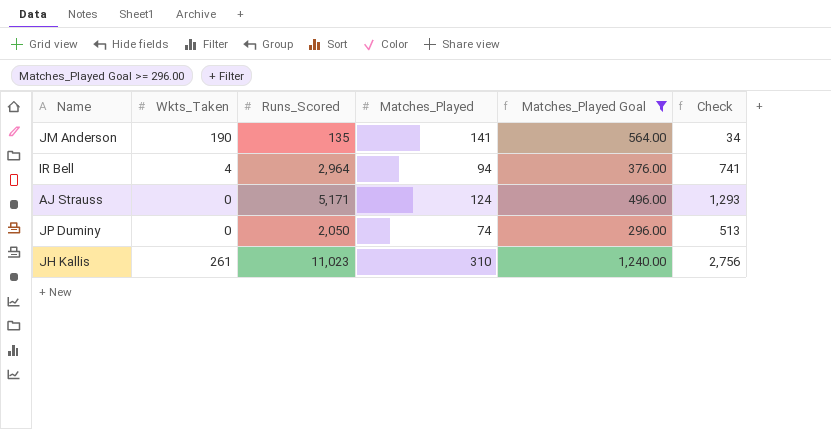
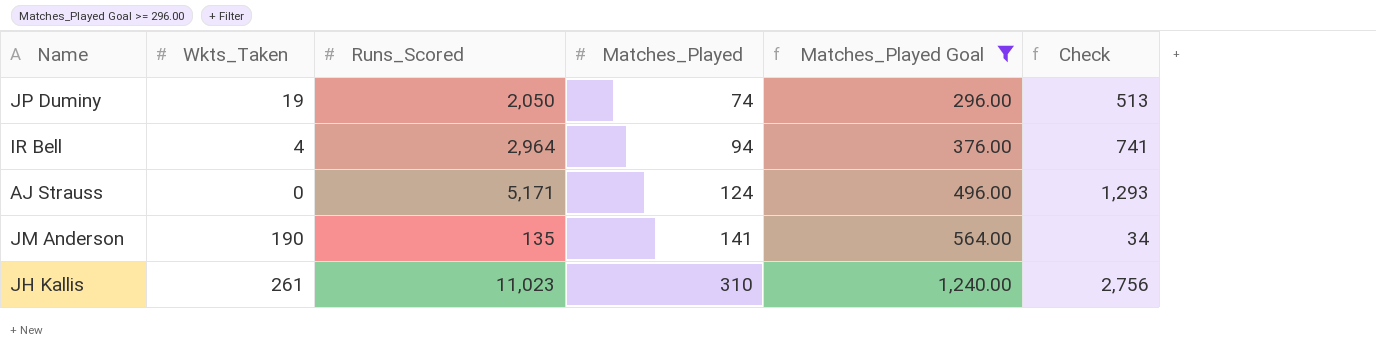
row order: none -> Matches_Played ascending
JP Duminy | Wkts_Taken: 0 -> 19

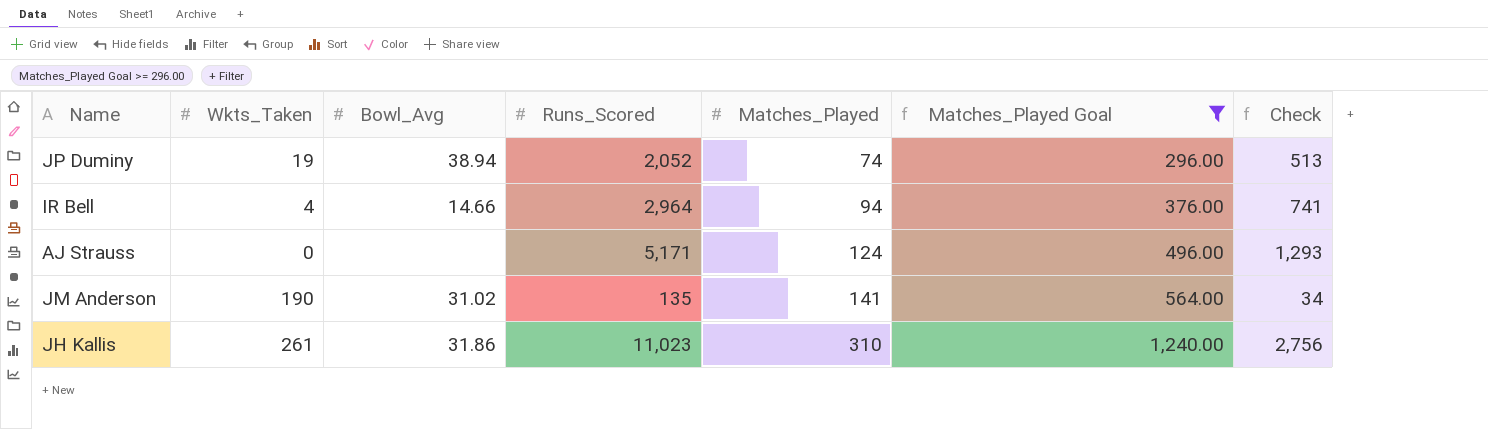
column Bowl_Avg | position: none -> 3
JP Duminy | Runs_Scored: 2,050 -> 2,052

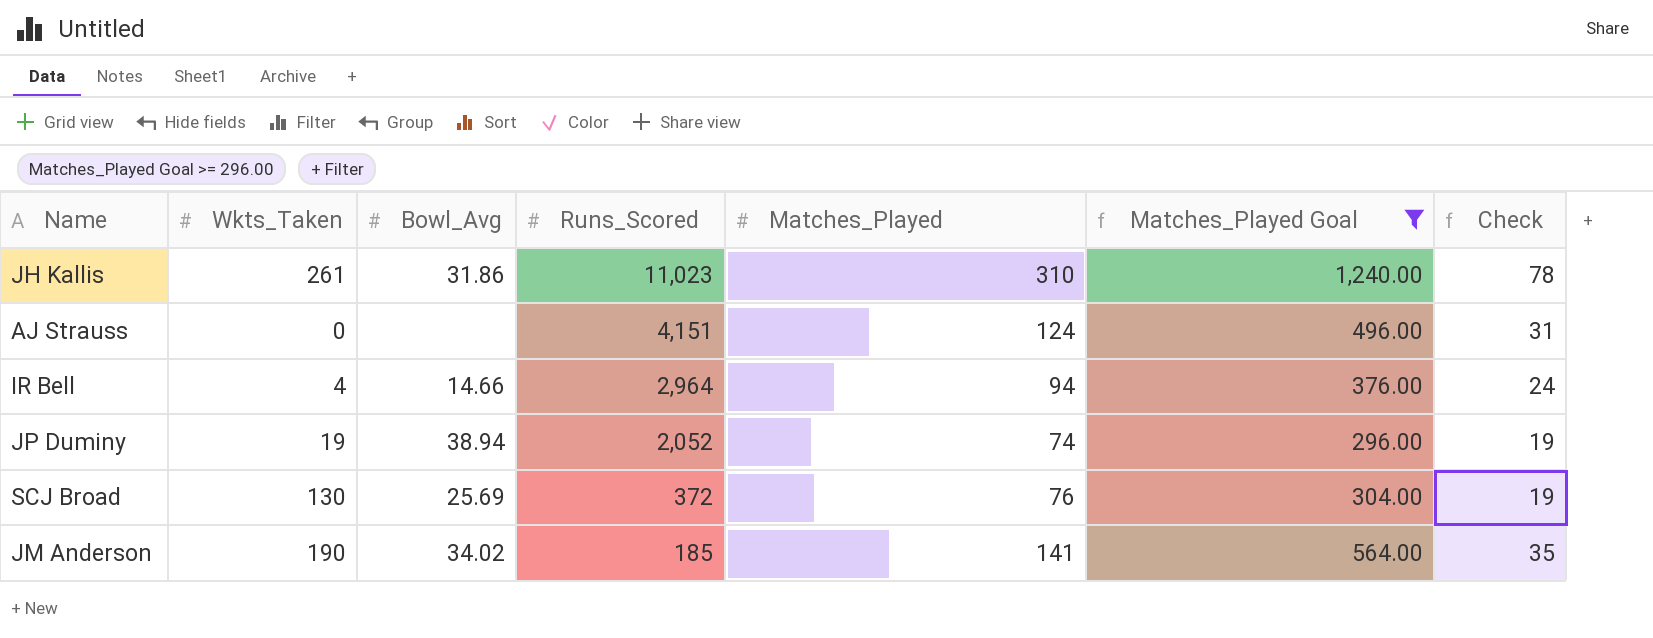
row order: Matches_Played ascending -> Runs_Scored descending
column Check | formula: [Runs_Scored] * 0.25 -> [Matches_Played] * 0.25
AJ Strauss | Runs_Scored: 5,171 -> 4,151
row SCJ Broad: none -> 130 | 25.69 | 372 | 76 | 304.00 | 19
JM Anderson | Bowl_Avg: 31.02 -> 34.02
JM Anderson | Runs_Scored: 135 -> 185

